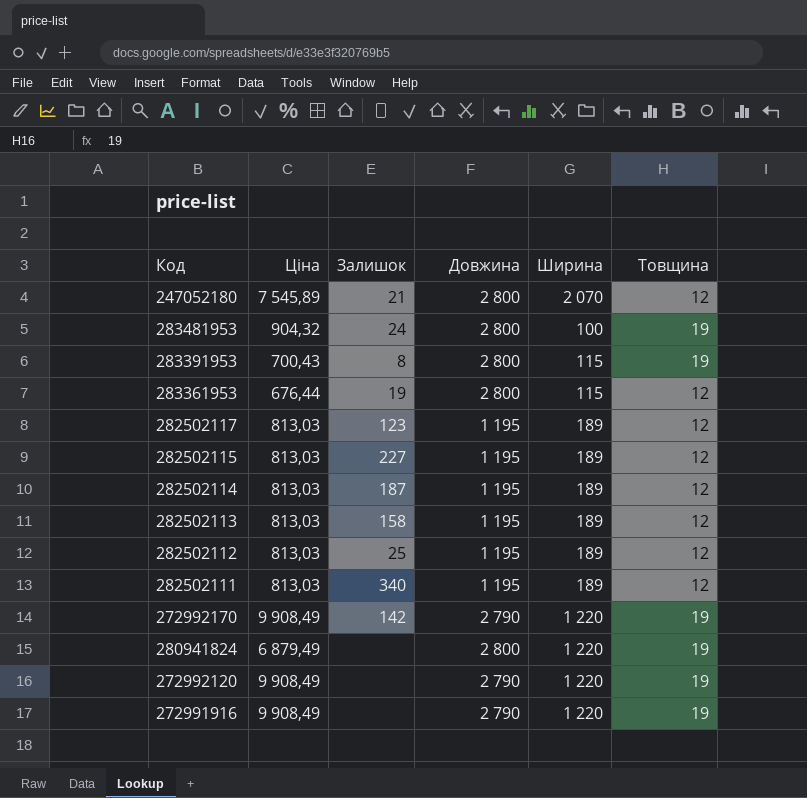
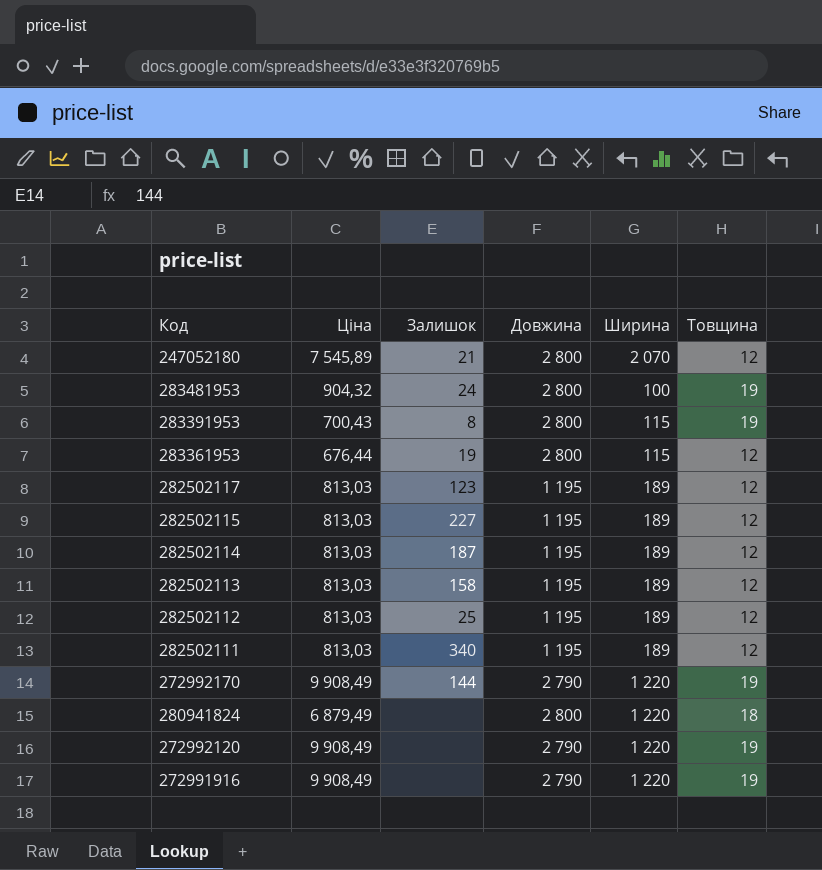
272992170 | Залишок: 142 -> 144
280941824 | Товщина: 19 -> 18

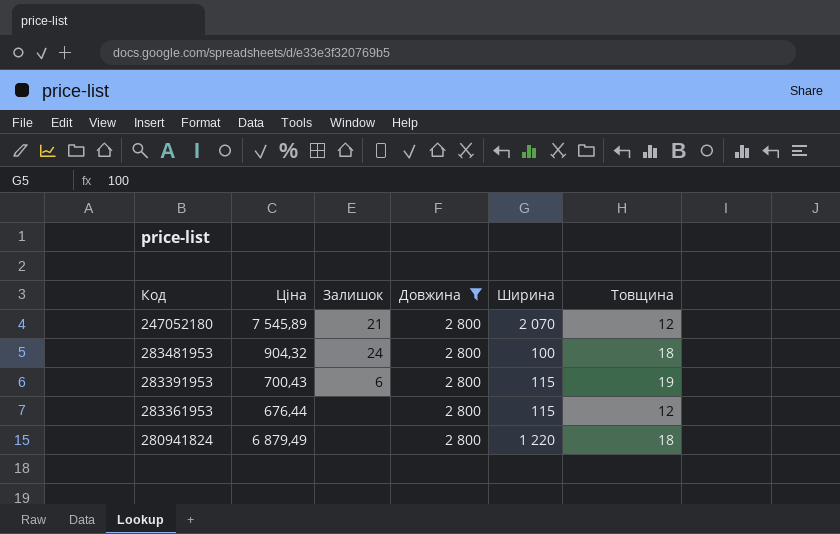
filter: none -> Довжина = 2 800
283481953 | Товщина: 19 -> 18
283391953 | Залишок: 8 -> 6
283361953 | Залишок: 19 -> none

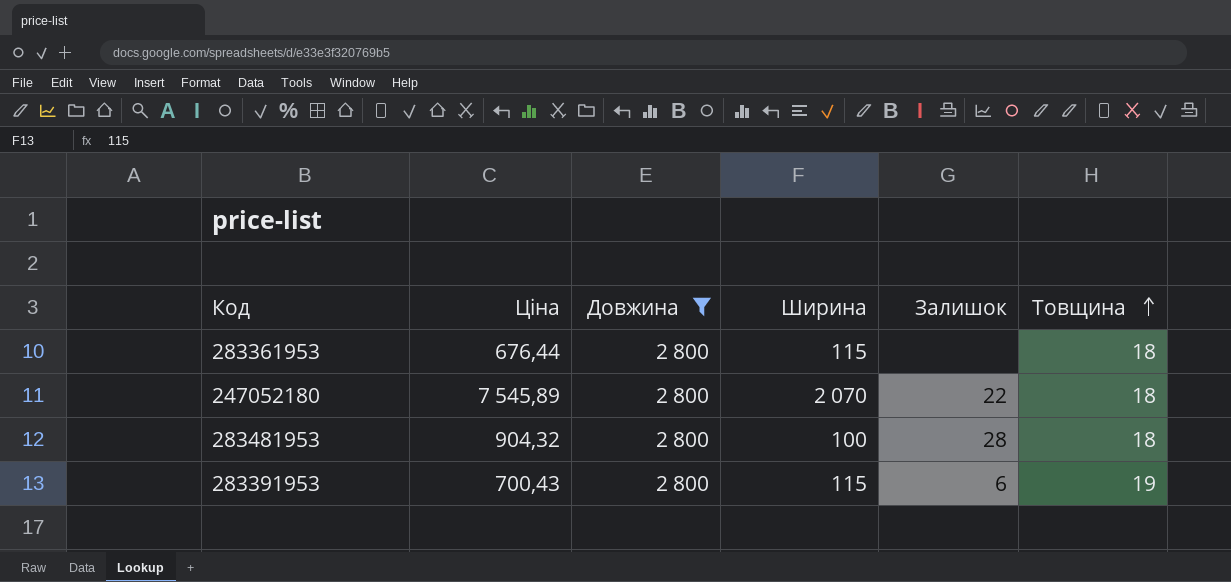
row order: none -> Товщина ascending
column Залишок | position: 3 -> 5
row 280941824: 6 879,49 | none | 2 800 | 1 220 | 18 -> none
283361953 | Товщина: 12 -> 18
247052180 | Залишок: 21 -> 22
247052180 | Товщина: 12 -> 18
283481953 | Залишок: 24 -> 28

